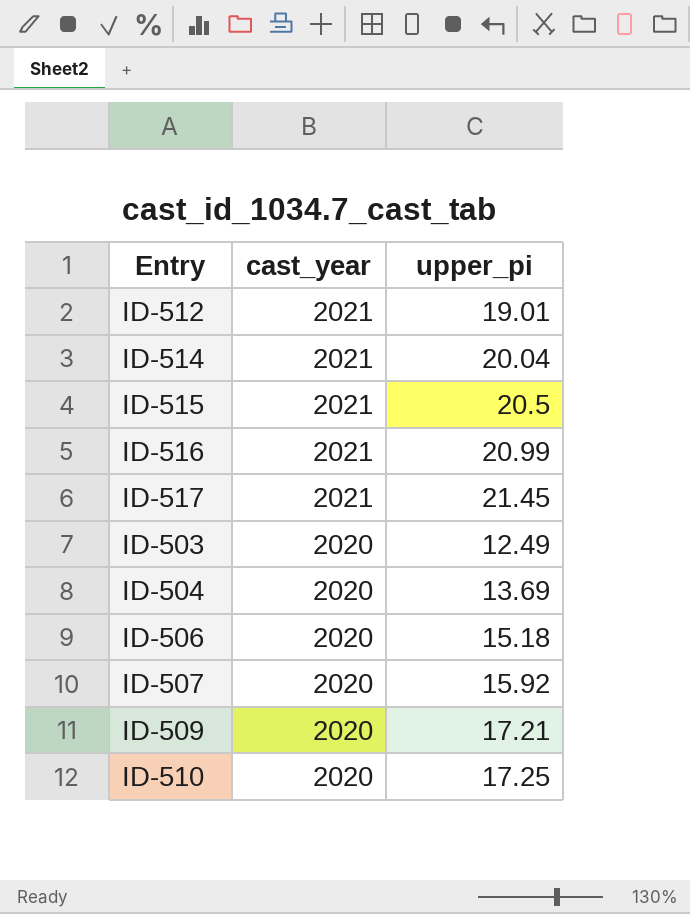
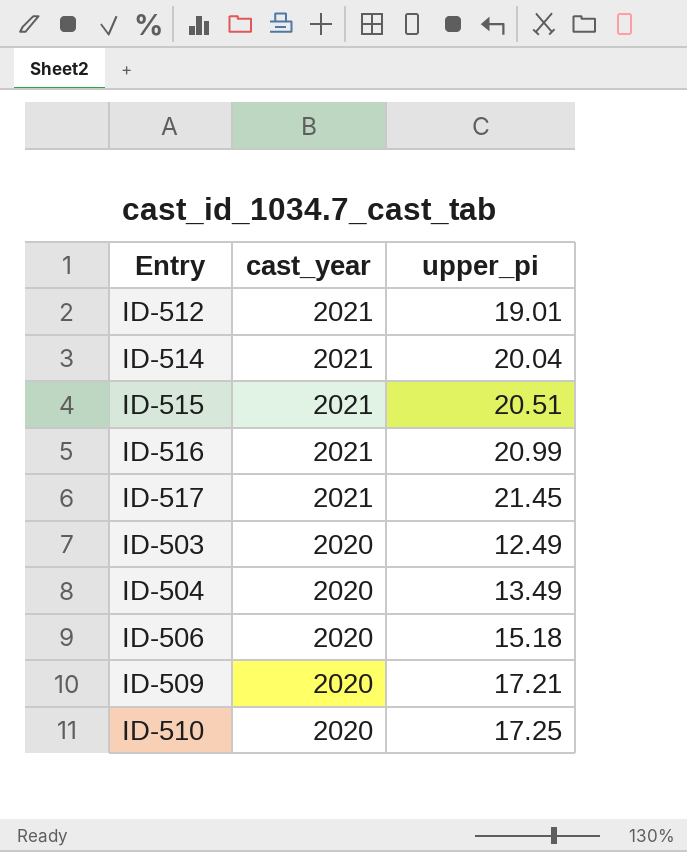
row ID-507: 2020 | 15.92 -> none
ID-515 | upper_pi: 20.5 -> 20.51
ID-504 | upper_pi: 13.69 -> 13.49

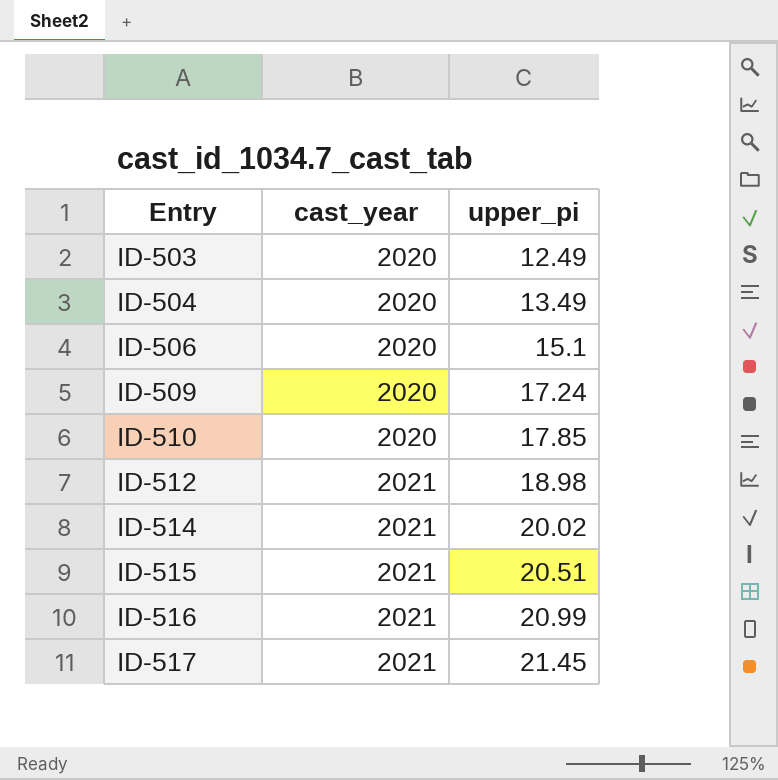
row order: cast_year descending -> Entry ascending
ID-506 | upper_pi: 15.18 -> 15.1
ID-509 | upper_pi: 17.21 -> 17.24
ID-510 | upper_pi: 17.25 -> 17.85
ID-512 | upper_pi: 19.01 -> 18.98
ID-514 | upper_pi: 20.04 -> 20.02

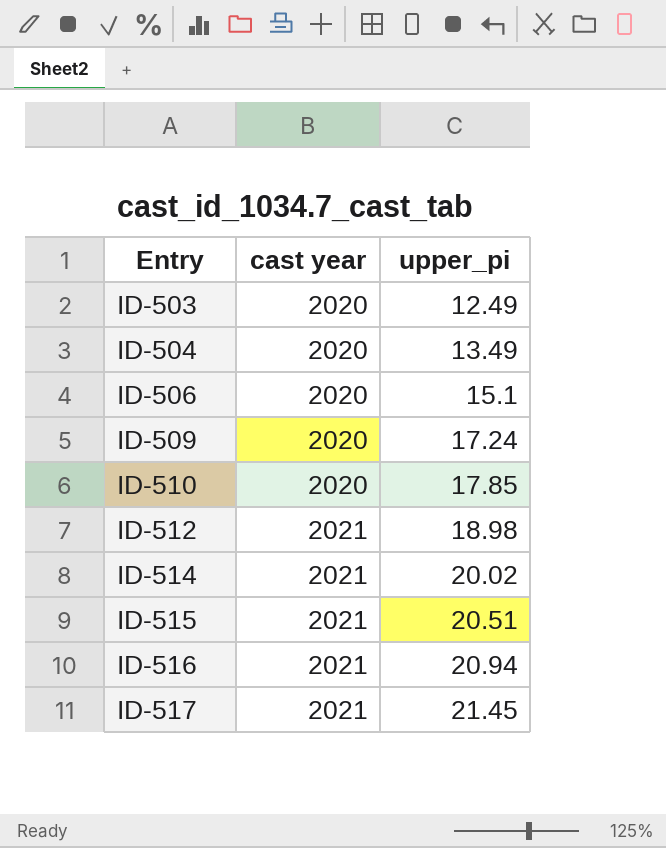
column name: cast_year -> cast year
ID-516 | upper_pi: 20.99 -> 20.94

